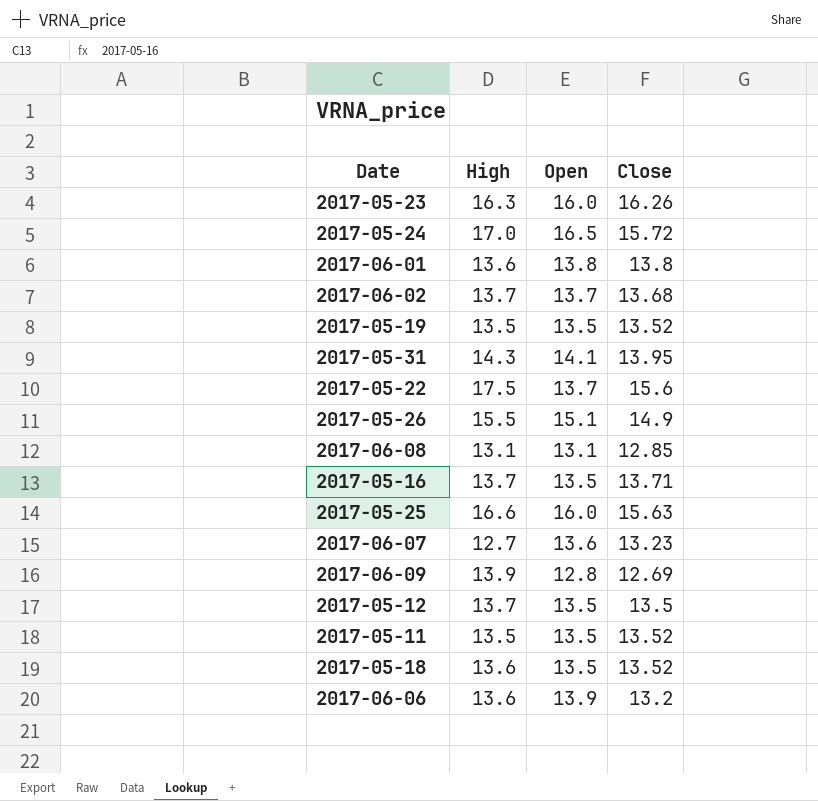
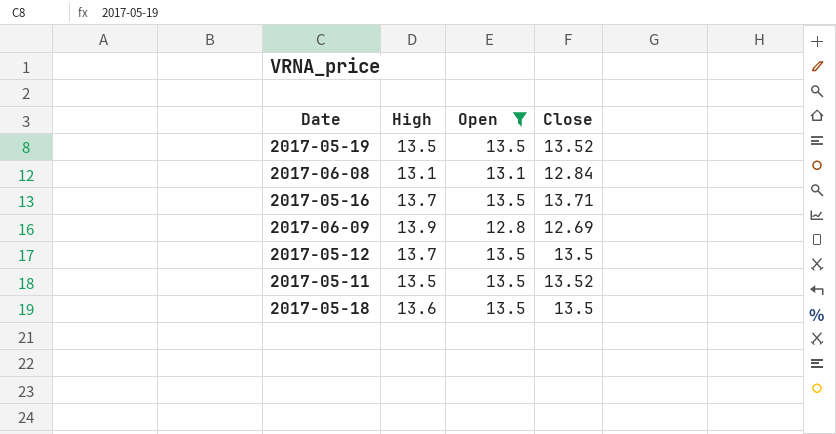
filter: none -> Open <= 13.5
2017-06-08 | Close: 12.85 -> 12.84
2017-05-18 | Close: 13.52 -> 13.5

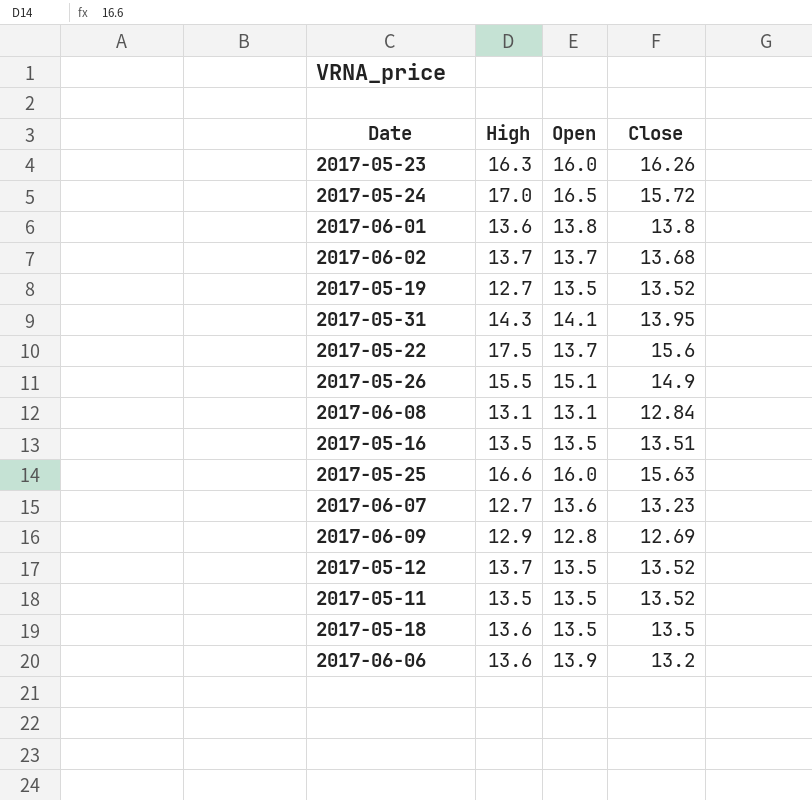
filter: Open <= 13.5 -> none
2017-05-19 | High: 13.5 -> 12.7
2017-05-16 | High: 13.7 -> 13.5
2017-05-16 | Close: 13.71 -> 13.51
2017-06-09 | High: 13.9 -> 12.9
2017-05-12 | Close: 13.5 -> 13.52

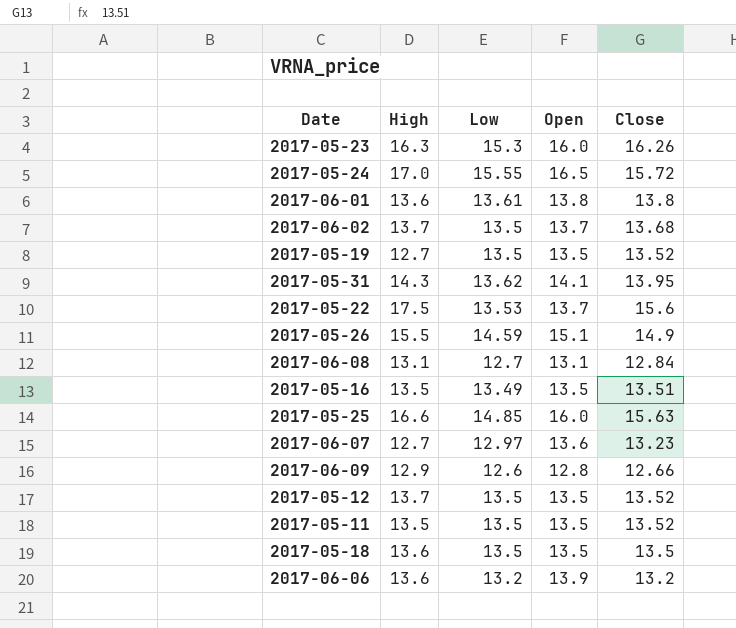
column Low | position: none -> 3
2017-06-09 | Close: 12.69 -> 12.66

